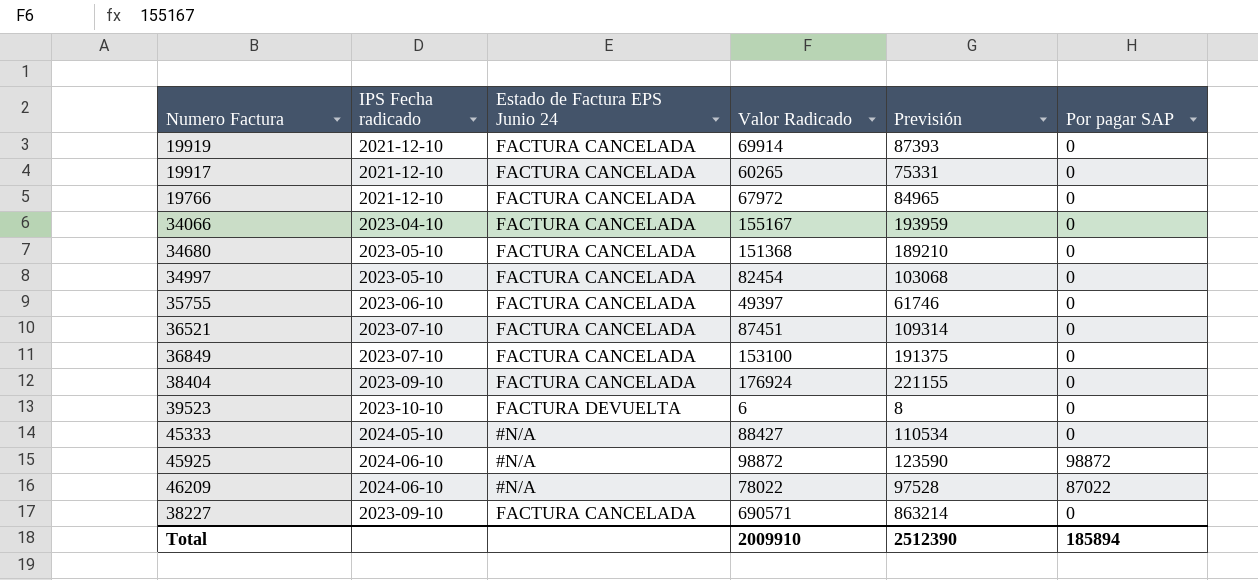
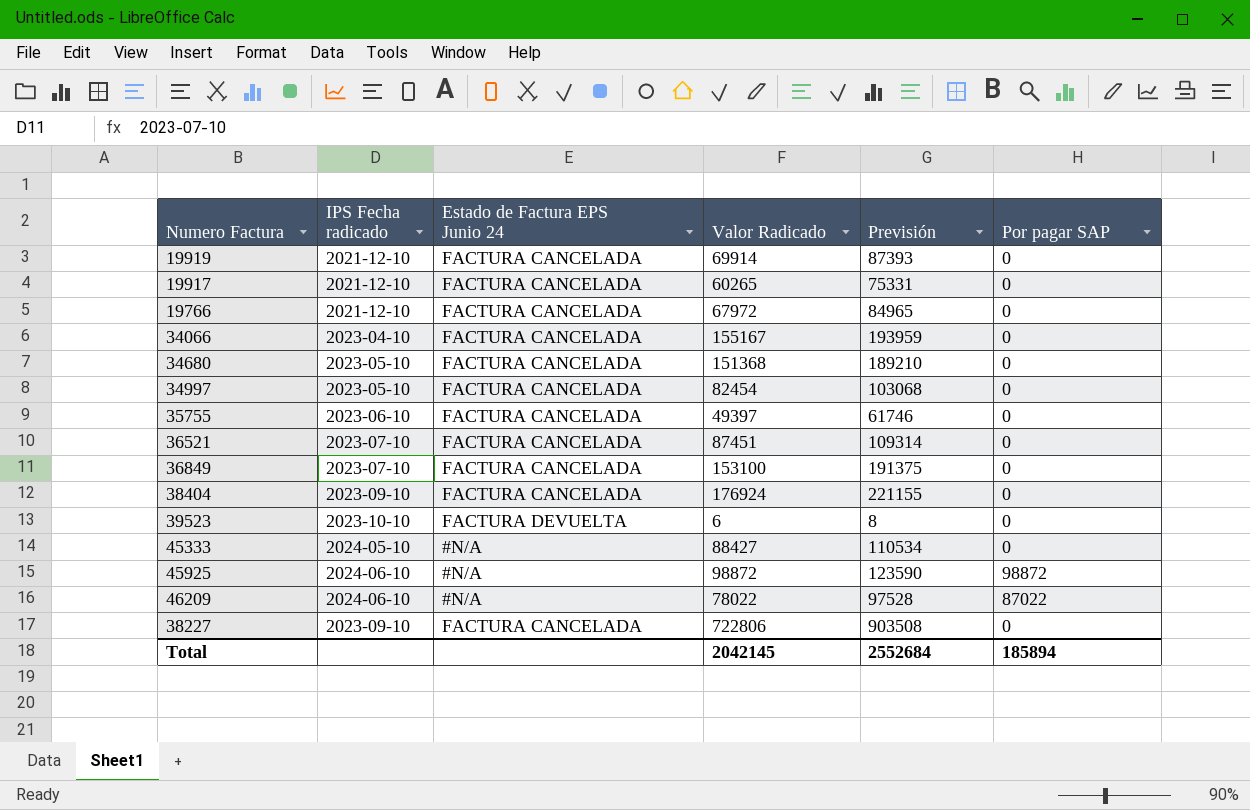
38227 | Valor Radicado: 690571 -> 722806
38227 | Previsión: 863214 -> 903508
Total | Valor Radicado: 2009910 -> 2042145
Total | Previsión: 2512390 -> 2552684

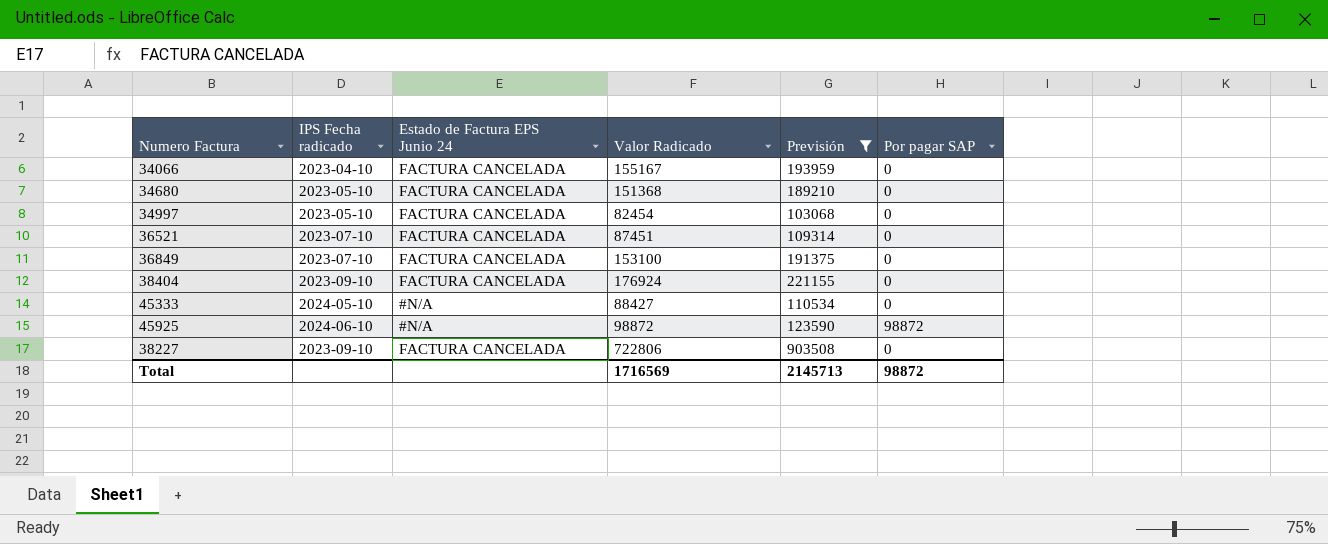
filter: none -> Previsión >= 103068
Total | Valor Radicado: 2042145 -> 1716569
Total | Previsión: 2552684 -> 2145713
Total | Por pagar SAP: 185894 -> 98872

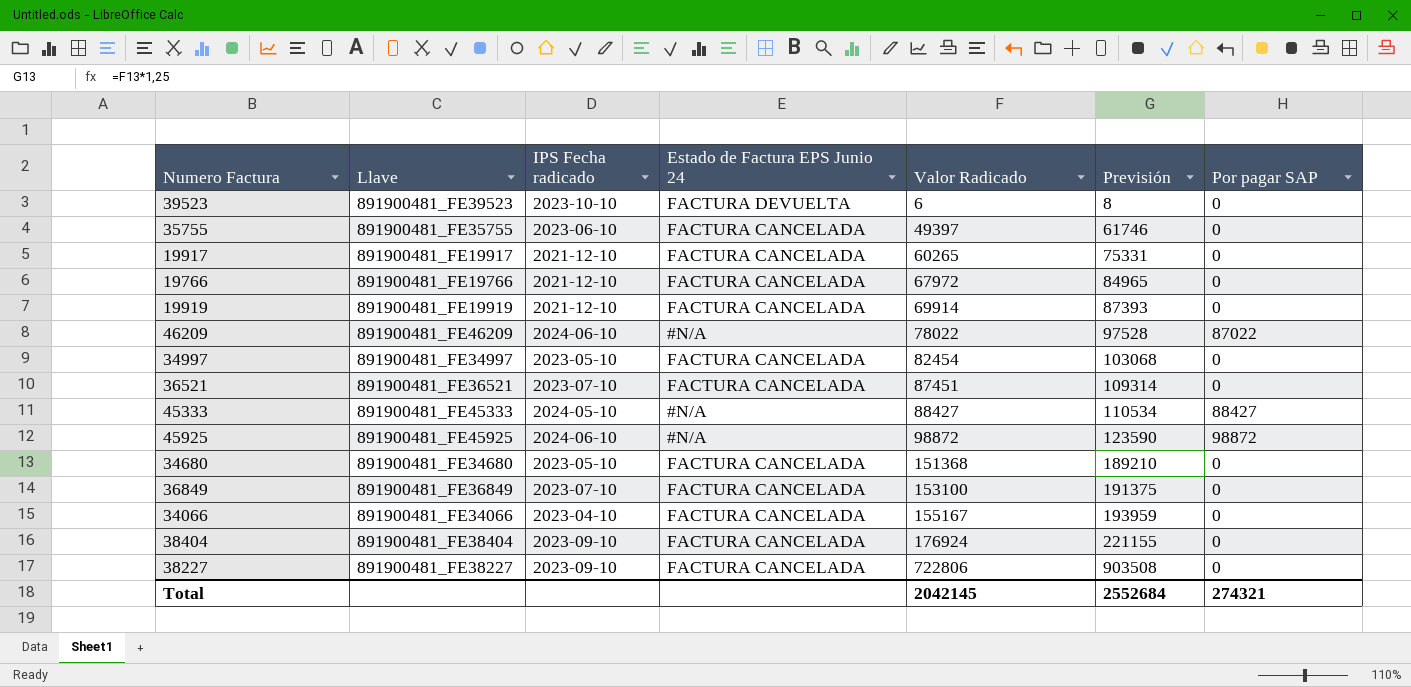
filter: Previsión >= 103068 -> none
row order: none -> Valor Radicado ascending
column Llave | position: none -> 2
45333 | Por pagar SAP: 0 -> 88427
Total | Valor Radicado: 1716569 -> 2042145
Total | Previsión: 2145713 -> 2552684
Total | Por pagar SAP: 98872 -> 274321

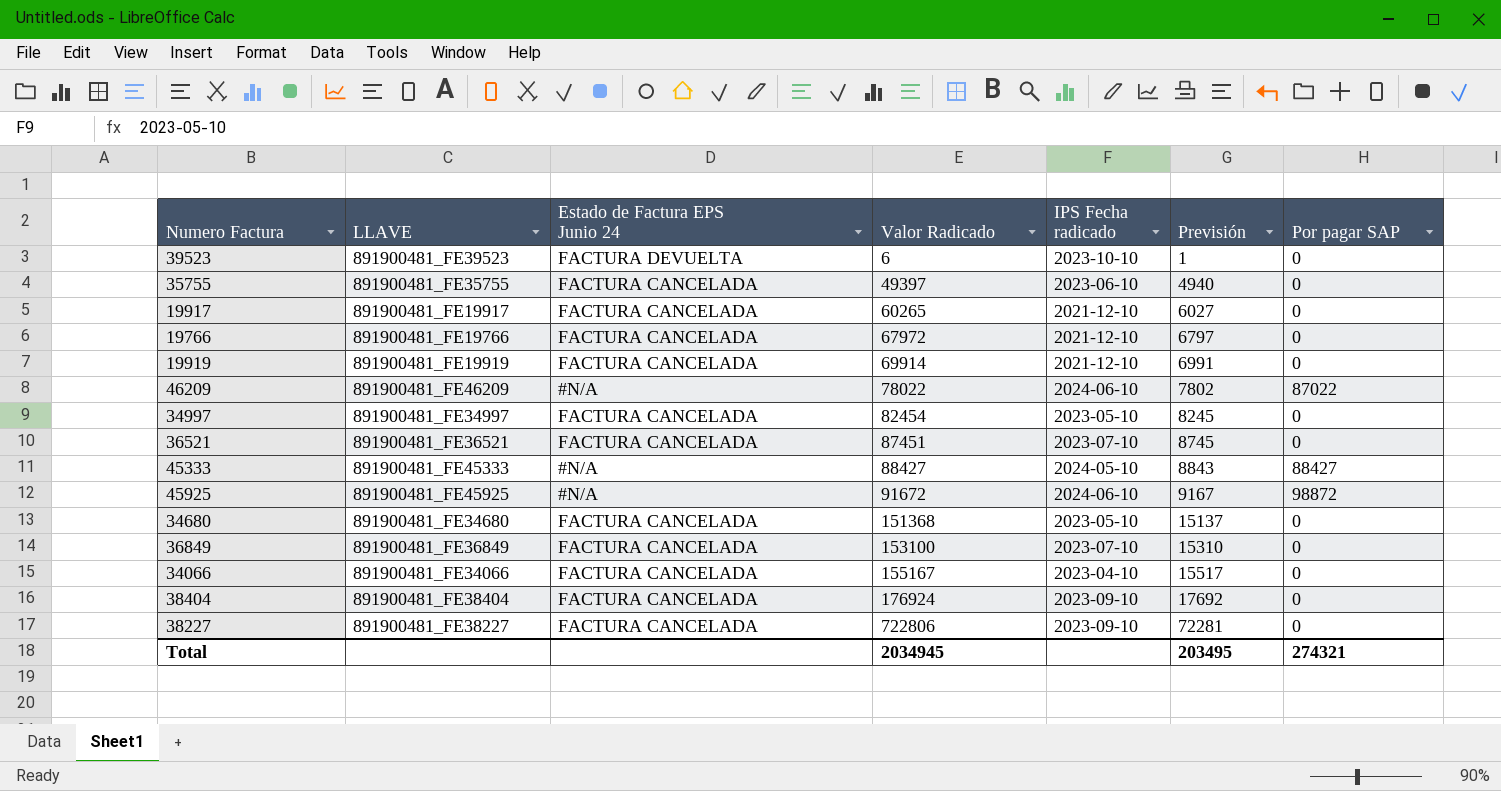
column name: Llave -> LLAVE
column IPS Fecha radicado | position: 3 -> 5
column Previsión | formula: [Valor Radicado] * 1,25 -> [Valor Radicado] * 0,1
45925 | Valor Radicado: 98872 -> 91672
Total | Valor Radicado: 2042145 -> 2034945
Total | Previsión: 2552684 -> 203495

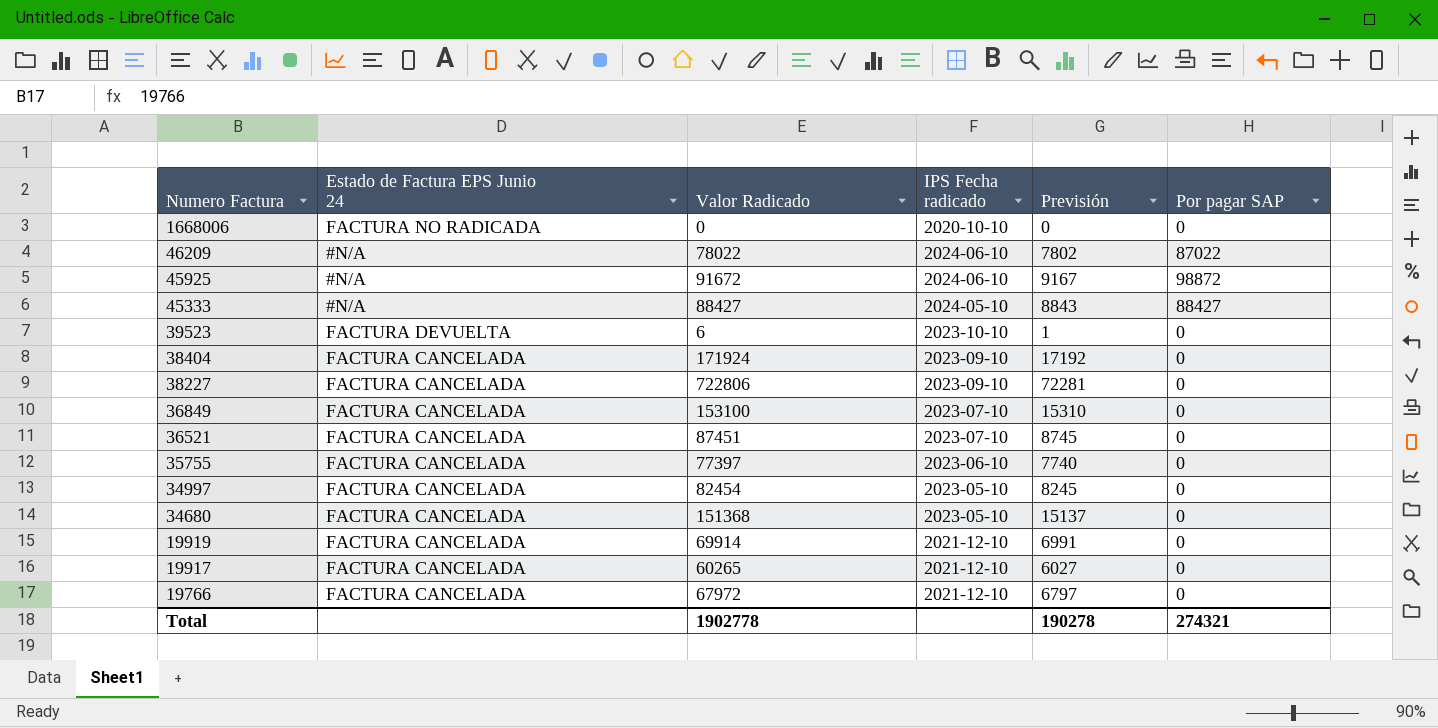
row order: Valor Radicado ascending -> Numero Factura descending
column LLAVE | position: 2 -> none
row 34066: 891900481_FE34066 | FACTURA CANCELADA | 155167 | 2023-04-10 | 15517 | 0 -> none
row 1668006: none -> FACTURA NO RADICADA | 0 | 2020-10-10 | 0 | 0
38404 | Valor Radicado: 176924 -> 171924
38404 | Previsión: 17692 -> 17192
35755 | Valor Radicado: 49397 -> 77397
35755 | Previsión: 4940 -> 7740
Total | Valor Radicado: 2034945 -> 1902778
Total | Previsión: 203495 -> 190278

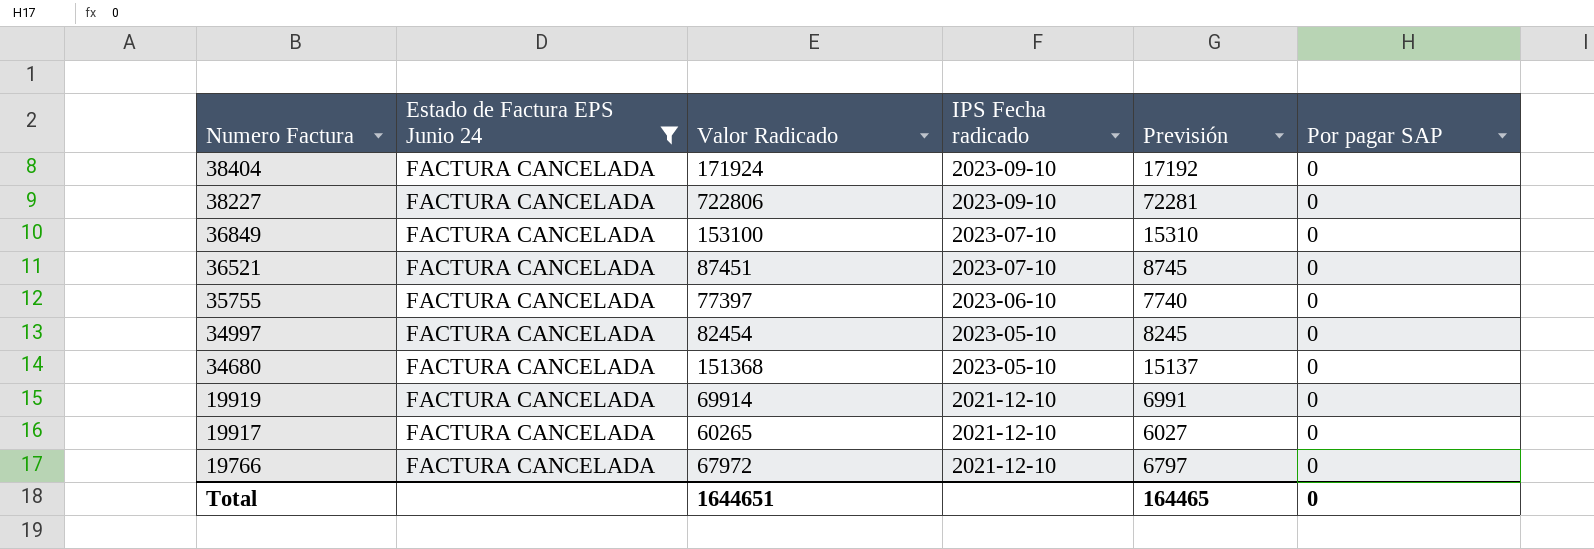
filter: none -> Estado de Factura EPS Junio 24 = FACTURA CANCELADA
Total | Valor Radicado: 1902778 -> 1644651
Total | Previsión: 190278 -> 164465
Total | Por pagar SAP: 274321 -> 0

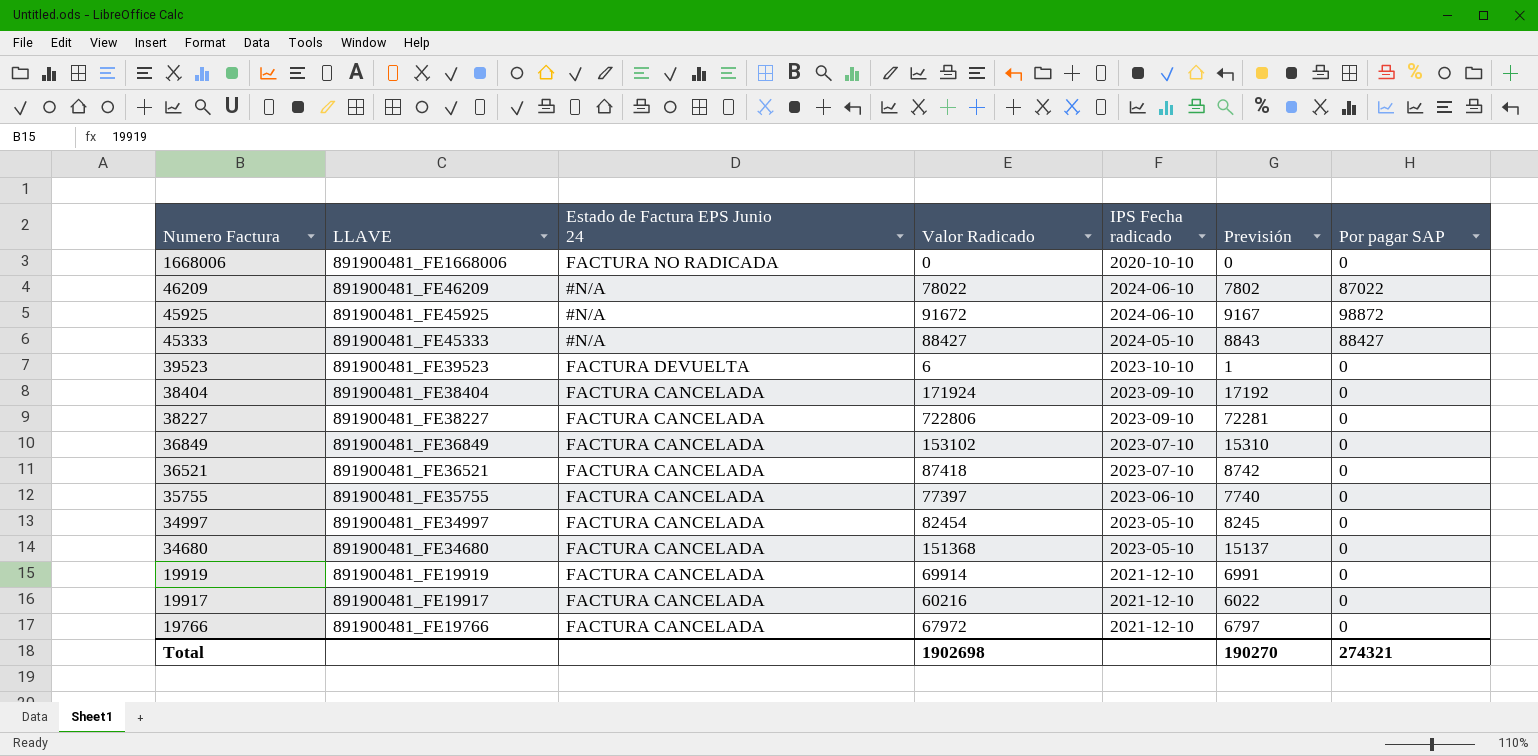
filter: Estado de Factura EPS Junio 24 = FACTURA CANCELADA -> none
column LLAVE | position: none -> 2
36849 | Valor Radicado: 153100 -> 153102
36521 | Valor Radicado: 87451 -> 87418
36521 | Previsión: 8745 -> 8742
19917 | Valor Radicado: 60265 -> 60216
19917 | Previsión: 6027 -> 6022
Total | Valor Radicado: 1644651 -> 1902698
Total | Previsión: 164465 -> 190270
Total | Por pagar SAP: 0 -> 274321

